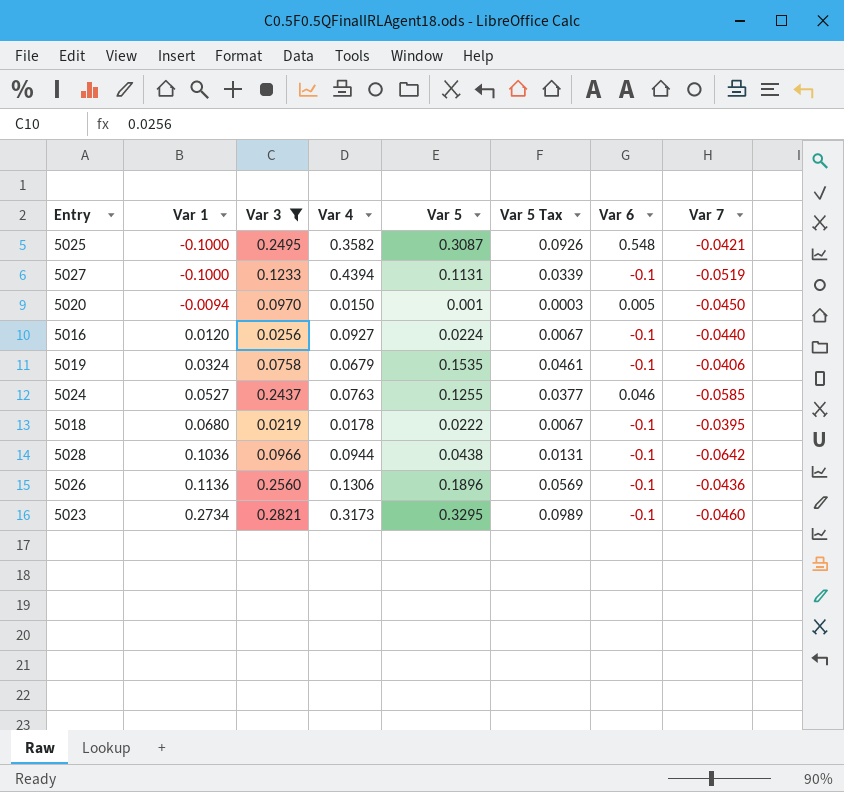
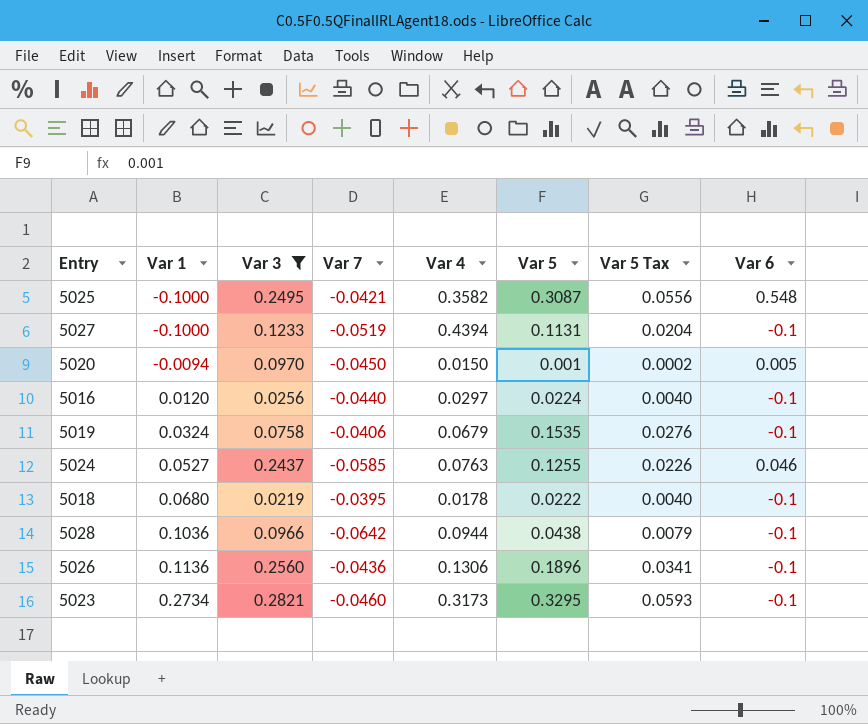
column Var 7 | position: 8 -> 4
column Var 5 Tax | formula: [Var 5] * 0.3 -> [Var 5] * 0.18
5016 | Var 4: 0.0927 -> 0.0297

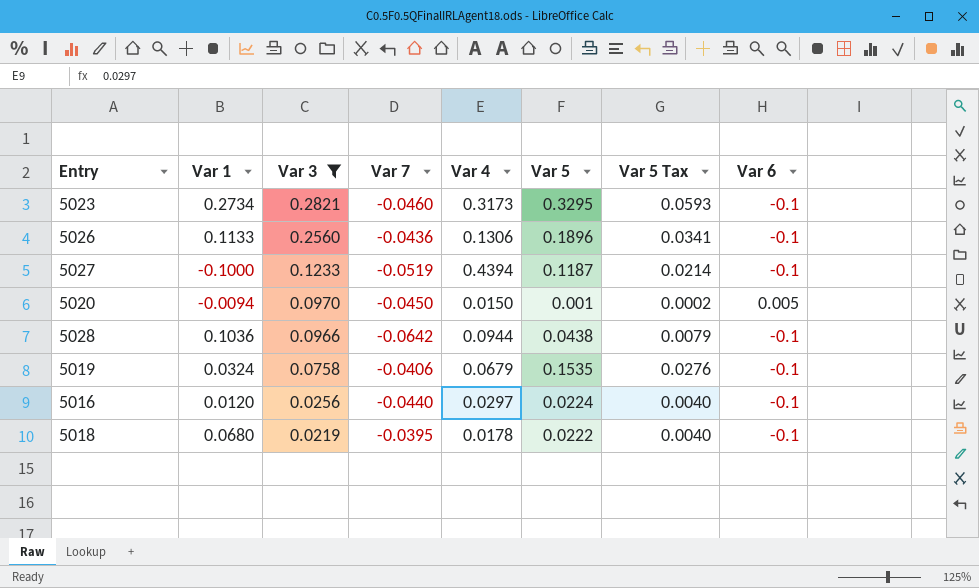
row order: Var 1 ascending -> Var 3 descending
row 5025: -0.1000 | 0.2495 | -0.0421 | 0.3582 | 0.3087 | 0.0556 | 0.548 -> none
row 5024: 0.0527 | 0.2437 | -0.0585 | 0.0763 | 0.1255 | 0.0226 | 0.046 -> none
5026 | Var 1: 0.1136 -> 0.1133
5027 | Var 5: 0.1131 -> 0.1187
5027 | Var 5 Tax: 0.0204 -> 0.0214

